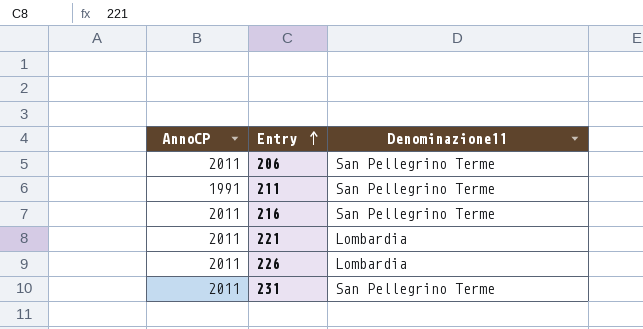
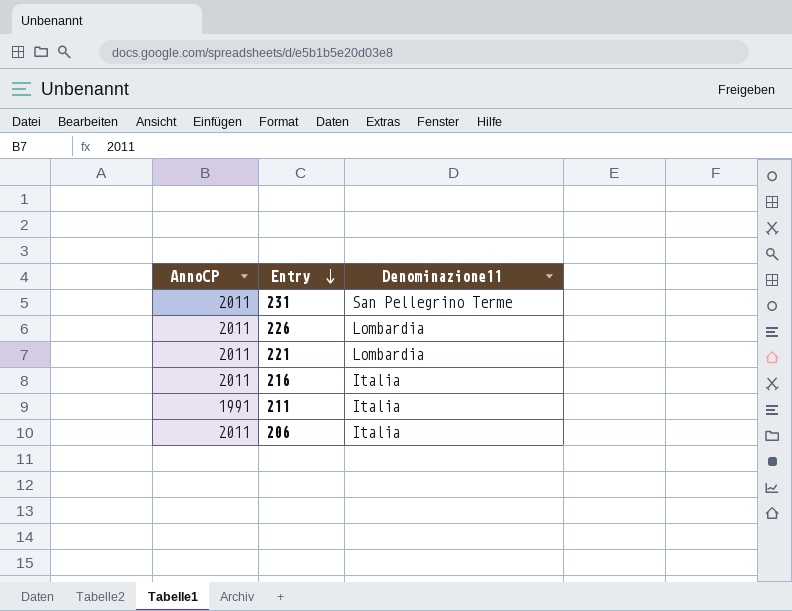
row order: Entry ascending -> Entry descending
216 | Denominazione11: San Pellegrino Terme -> Italia
211 | Denominazione11: San Pellegrino Terme -> Italia
206 | Denominazione11: San Pellegrino Terme -> Italia

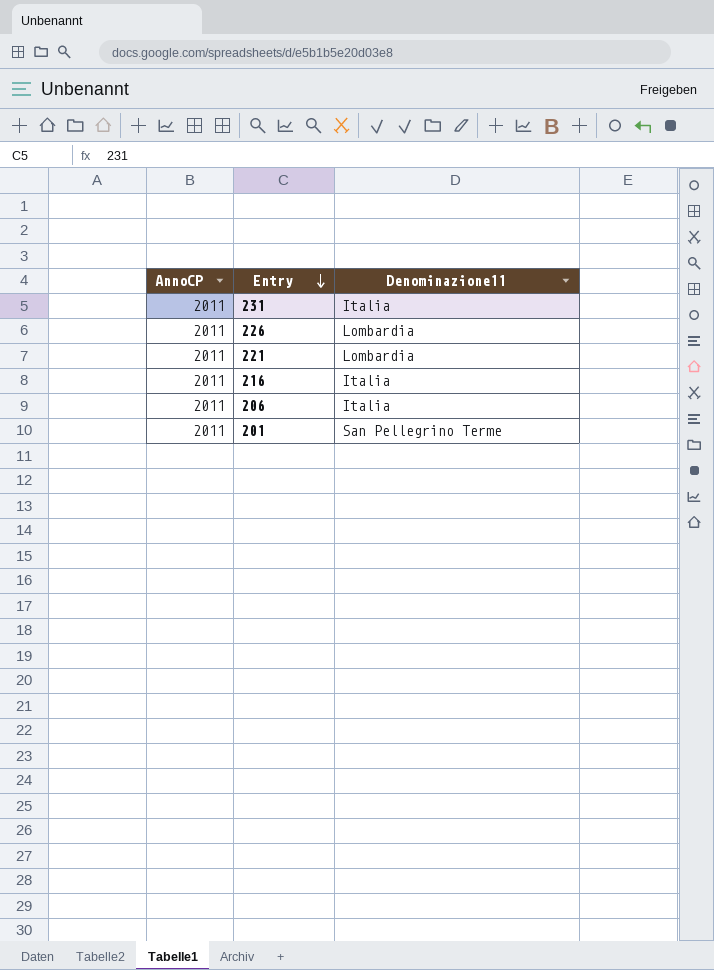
row 211: 1991 | Italia -> none
231 | Denominazione11: San Pellegrino Terme -> Italia
row 201: none -> 2011 | San Pellegrino Terme

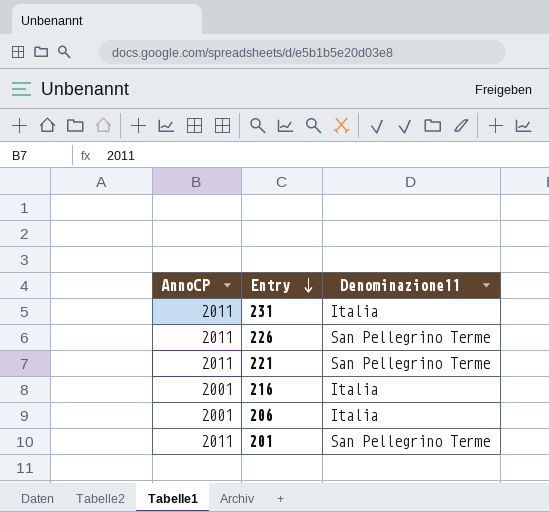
226 | Denominazione11: Lombardia -> San Pellegrino Terme
221 | Denominazione11: Lombardia -> San Pellegrino Terme
216 | AnnoCP: 2011 -> 2001
206 | AnnoCP: 2011 -> 2001

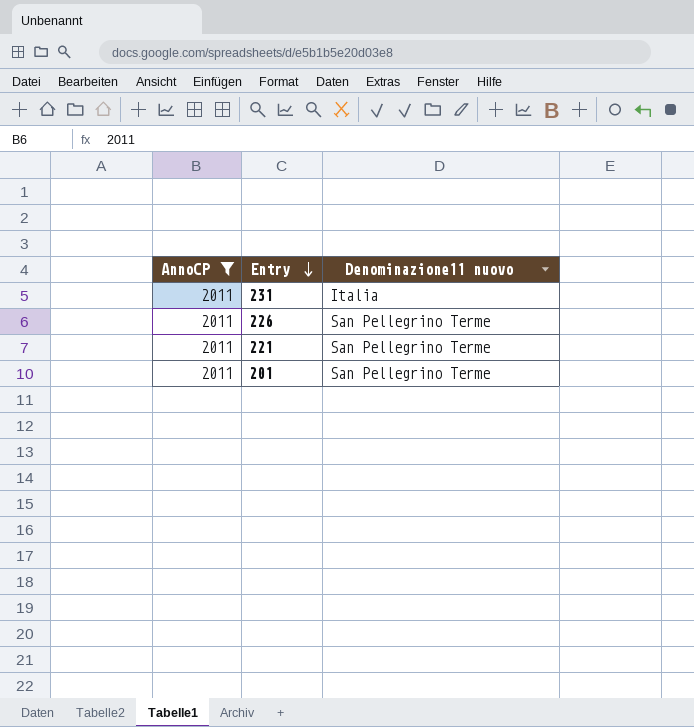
filter: none -> AnnoCP = 2011
column name: Denominazione11 -> Denominazione11 nuovo

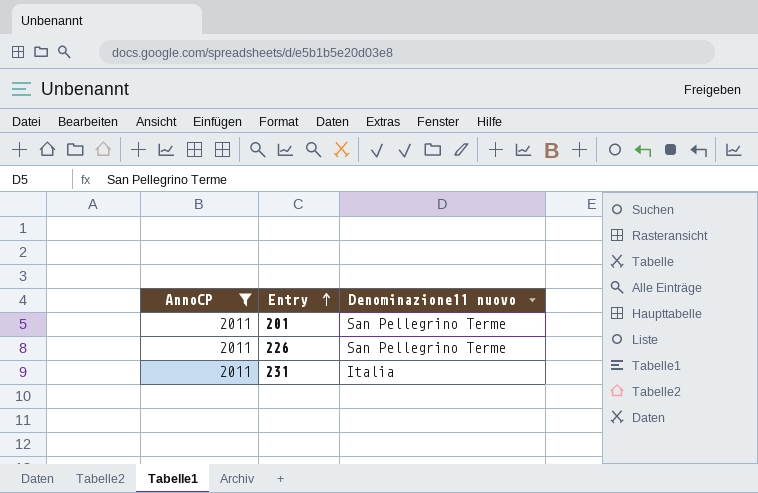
row order: Entry descending -> Entry ascending
row 221: 2011 | San Pellegrino Terme -> none

